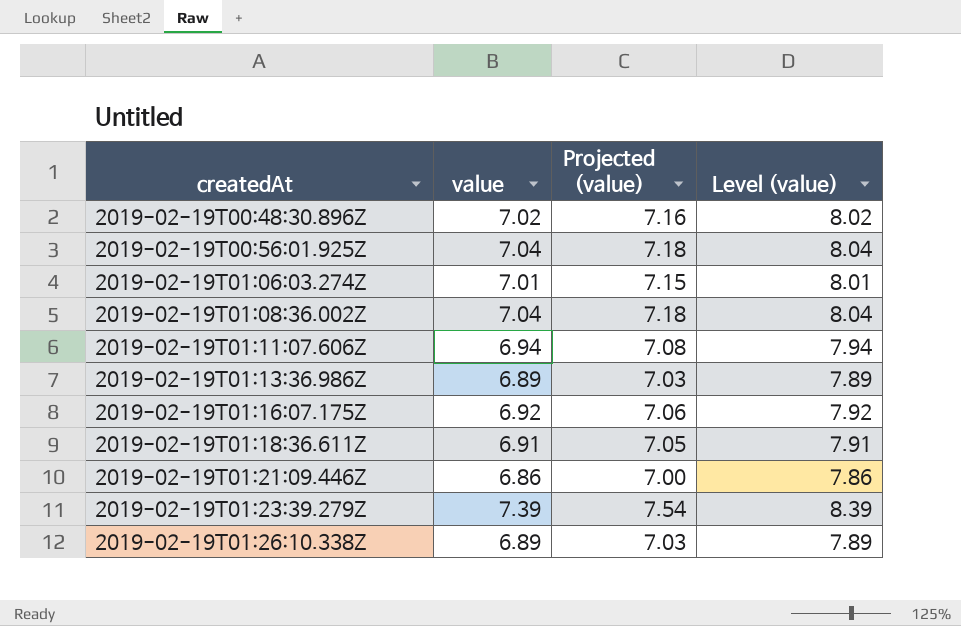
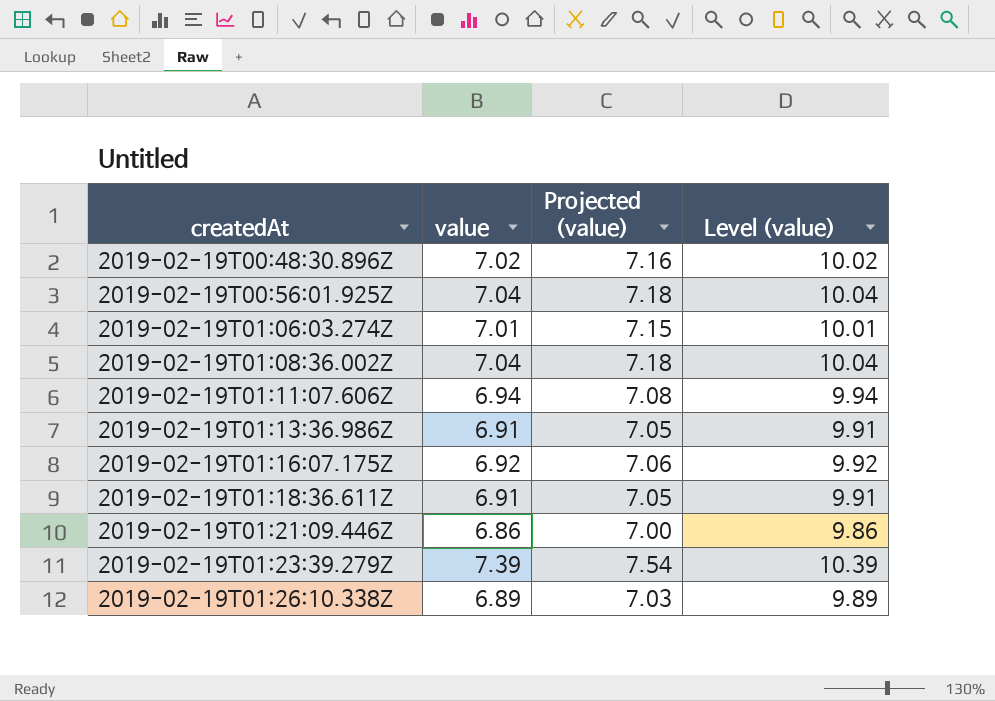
column Level (value) | formula: [value] + 1 -> [value] + 3
2019-02-19T01:13:36.986Z | value: 6.89 -> 6.91
2019-02-19T01:13:36.986Z | Projected (value): 7.03 -> 7.05

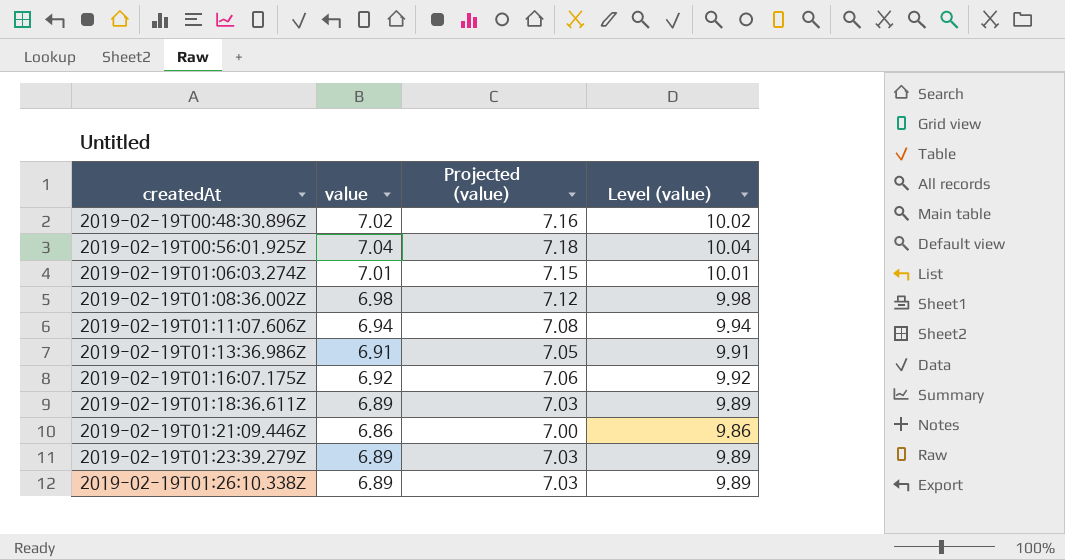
2019-02-19T01:08:36.002Z | value: 7.04 -> 6.98
2019-02-19T01:08:36.002Z | Projected (value): 7.18 -> 7.12
2019-02-19T01:08:36.002Z | Level (value): 10.04 -> 9.98
2019-02-19T01:18:36.611Z | value: 6.91 -> 6.89
2019-02-19T01:18:36.611Z | Projected (value): 7.05 -> 7.03
2019-02-19T01:18:36.611Z | Level (value): 9.91 -> 9.89
2019-02-19T01:23:39.279Z | value: 7.39 -> 6.89
2019-02-19T01:23:39.279Z | Projected (value): 7.54 -> 7.03
2019-02-19T01:23:39.279Z | Level (value): 10.39 -> 9.89

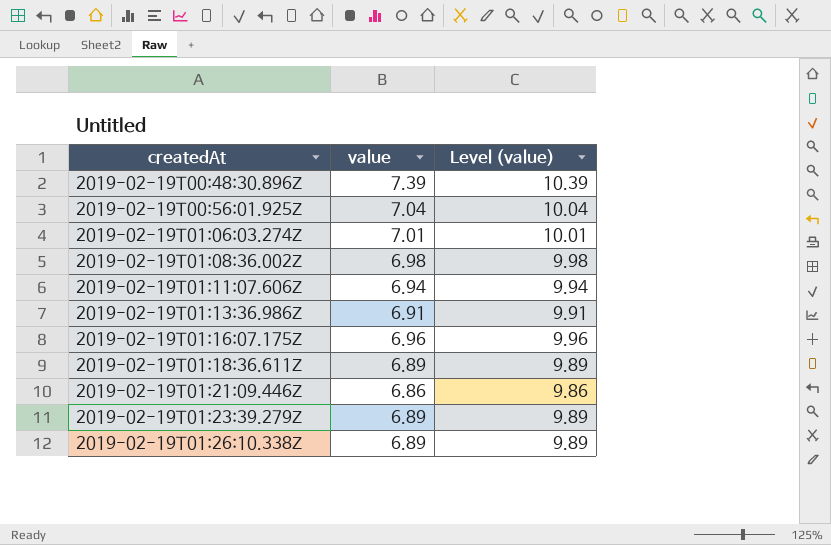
column Projected (value) | formula: [value] * 1.02 -> none
2019-02-19T00:48:30.896Z | value: 7.02 -> 7.39
2019-02-19T00:48:30.896Z | Level (value): 10.02 -> 10.39
2019-02-19T01:16:07.175Z | value: 6.92 -> 6.96
2019-02-19T01:16:07.175Z | Level (value): 9.92 -> 9.96

